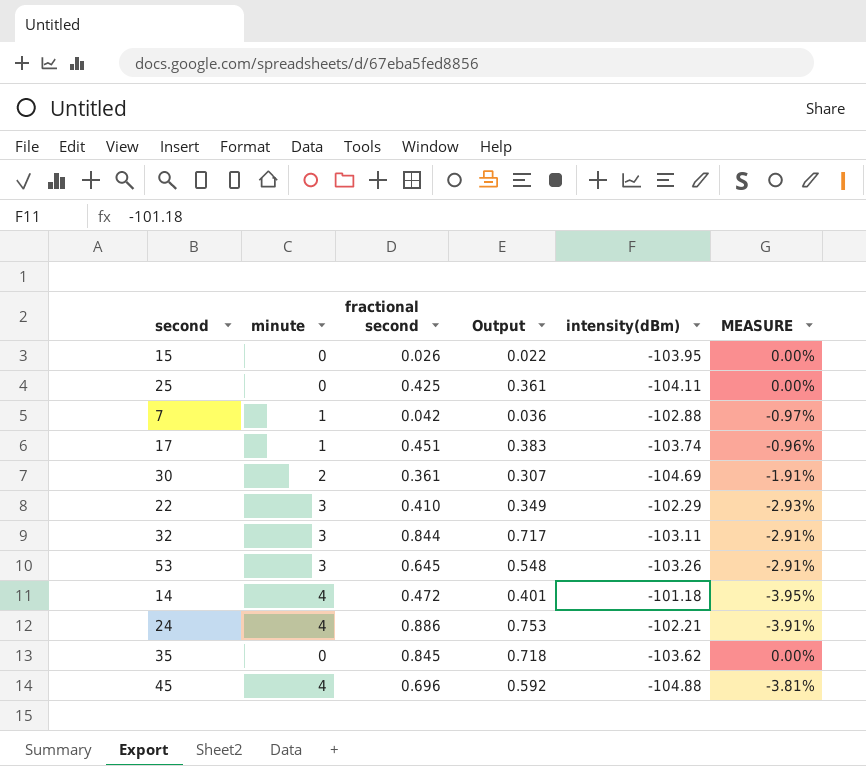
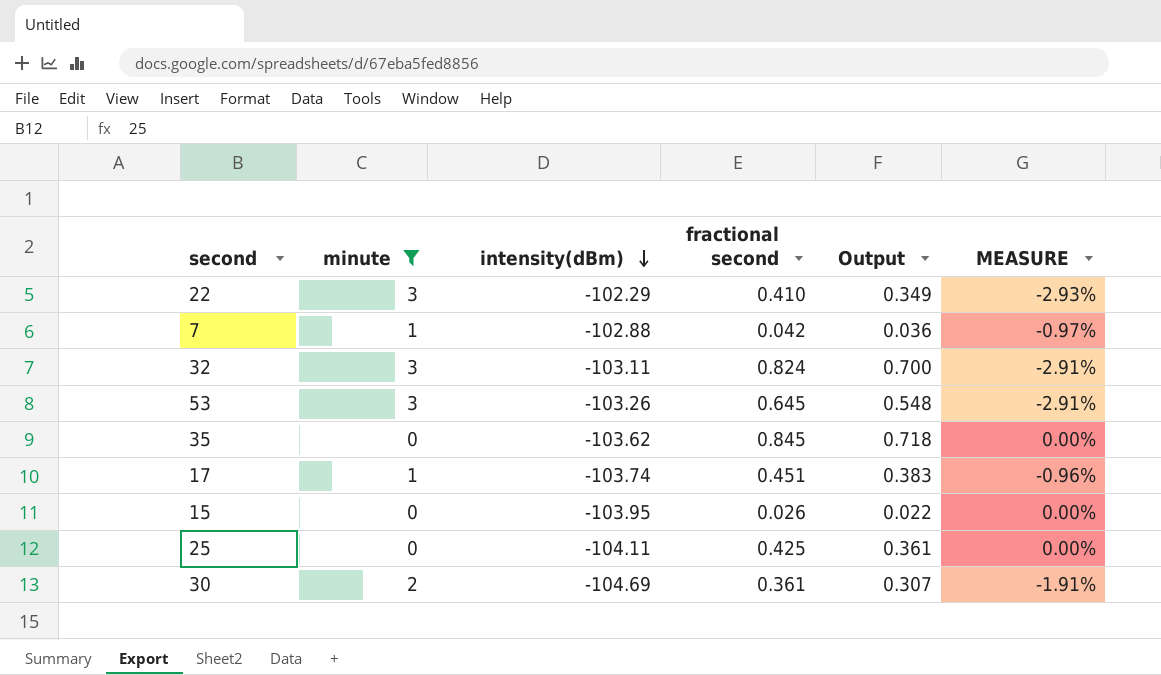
filter: none -> minute != 4
row order: none -> intensity(dBm) descending
column intensity(dBm) | position: 5 -> 3
32 | fractional second: 0.844 -> 0.824
32 | Output: 0.717 -> 0.700

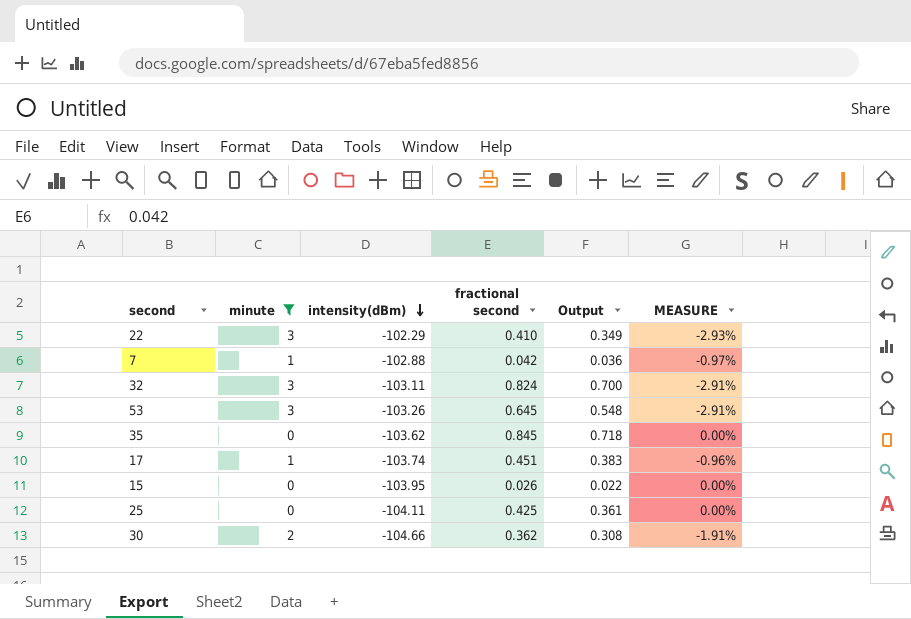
30 | intensity(dBm): -104.69 -> -104.66
30 | fractional second: 0.361 -> 0.362
30 | Output: 0.307 -> 0.308

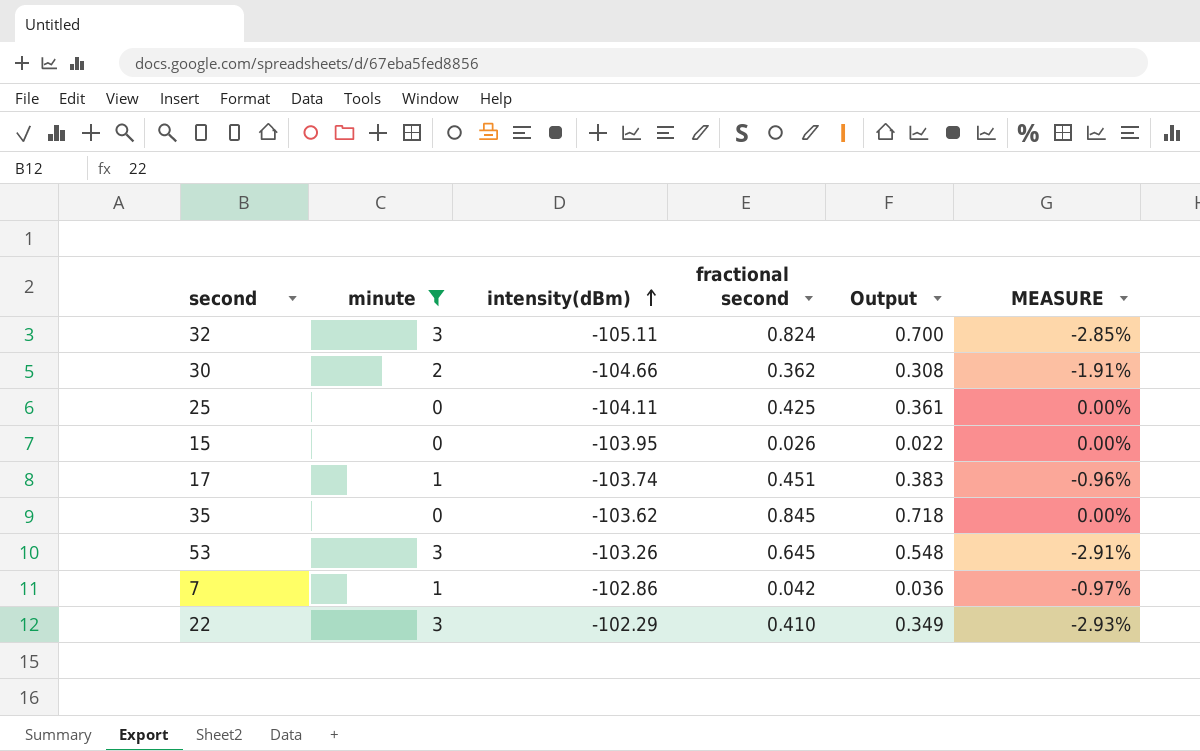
row order: intensity(dBm) descending -> intensity(dBm) ascending
32 | intensity(dBm): -103.11 -> -105.11
32 | MEASURE: -2.91% -> -2.85%
7 | intensity(dBm): -102.88 -> -102.86

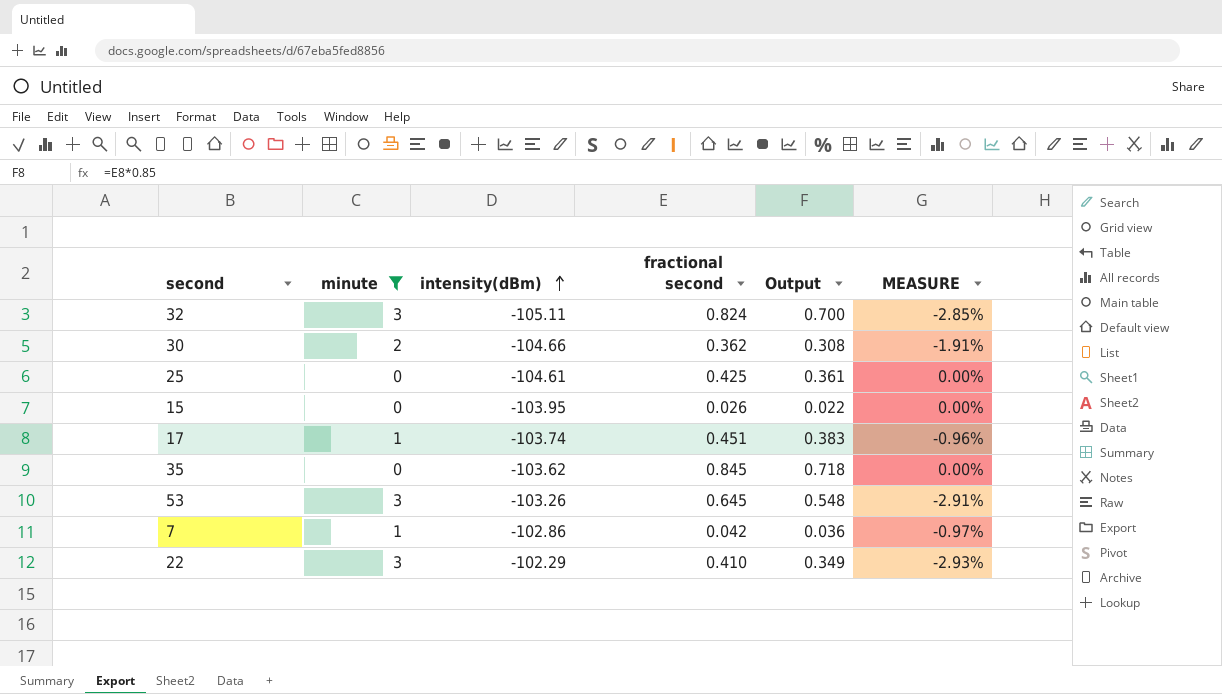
25 | intensity(dBm): -104.11 -> -104.61

